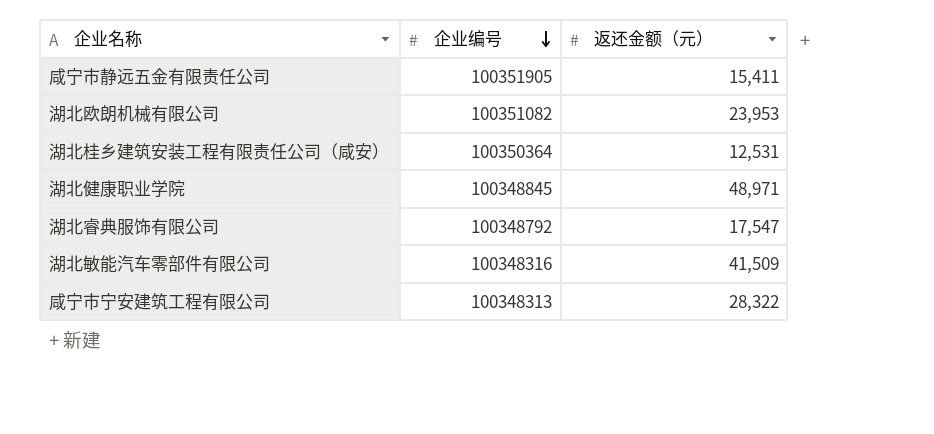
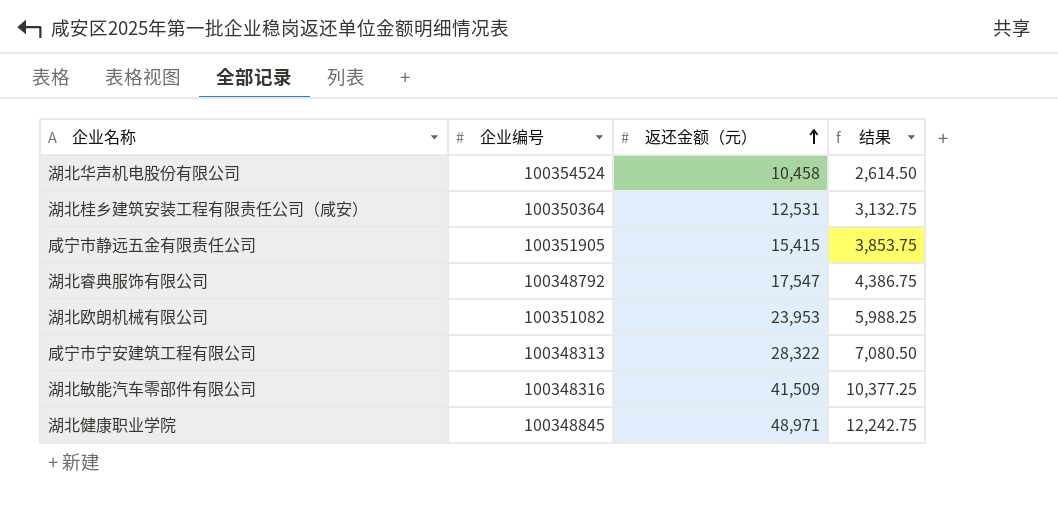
row order: 企业编号 descending -> 返还金额（元） ascending
column 结果 | formula: none -> [返还金额（元）] * 0.25
row 湖北华声机电股份有限公司: none -> 100354524 | 10,458 | 2,614.50
咸宁市静远五金有限责任公司 | 返还金额（元）: 15,411 -> 15,415

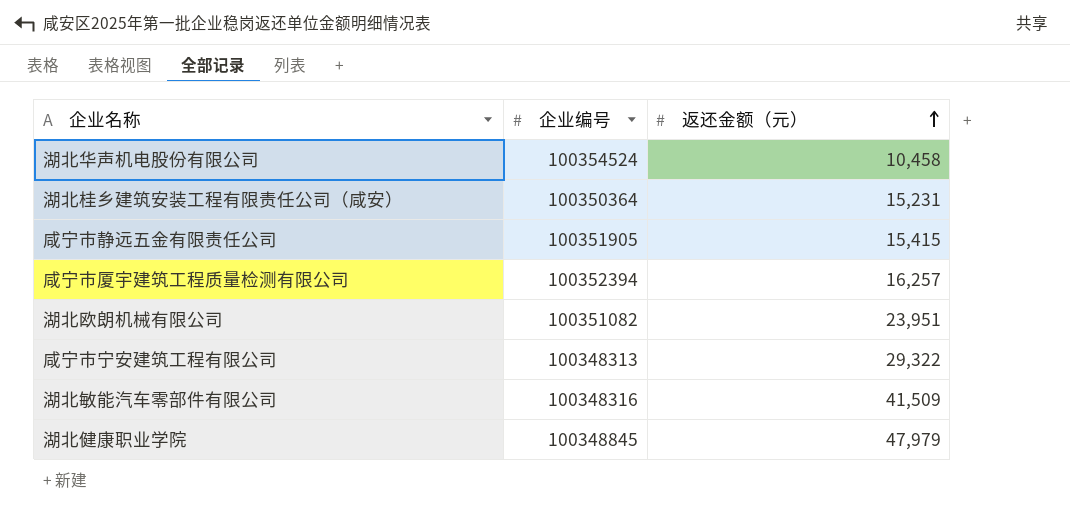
column 结果 | formula: [返还金额（元）] * 0.25 -> none
row 湖北睿典服饰有限公司: 100348792 | 17,547 | 4,386.75 -> none
湖北桂乡建筑安装工程有限责任公司（咸安） | 返还金额（元）: 12,531 -> 15,231
row 咸宁市厦宇建筑工程质量检测有限公司: none -> 100352394 | 16,257
湖北欧朗机械有限公司 | 返还金额（元）: 23,953 -> 23,951
咸宁市宁安建筑工程有限公司 | 返还金额（元）: 28,322 -> 29,322
湖北健康职业学院 | 返还金额（元）: 48,971 -> 47,979

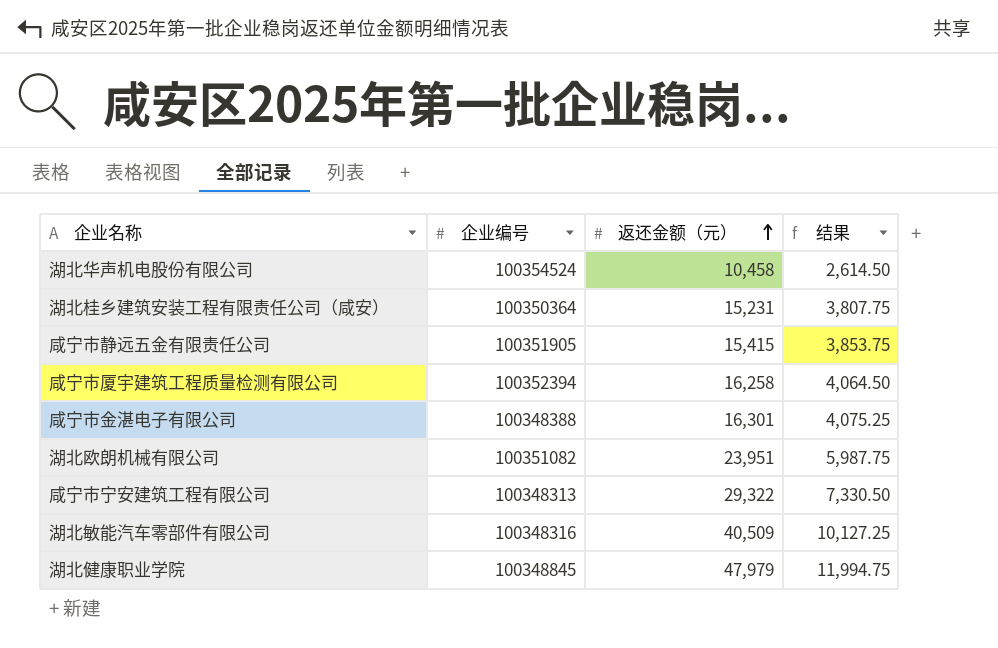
column 结果 | formula: none -> [返还金额（元）] * 0.25
咸宁市厦宇建筑工程质量检测有限公司 | 返还金额（元）: 16,257 -> 16,258
row 咸宁市金湛电子有限公司: none -> 100348388 | 16,301 | 4,075.25
湖北敏能汽车零部件有限公司 | 返还金额（元）: 41,509 -> 40,509

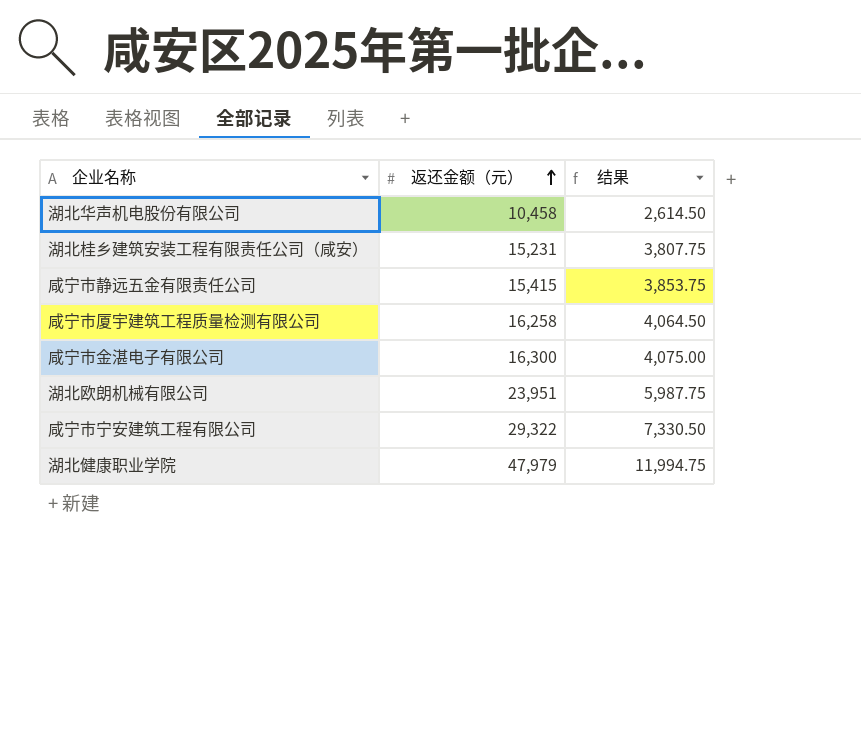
column 企业编号 | position: 2 -> none
row 湖北敏能汽车零部件有限公司: 100348316 | 40,509 | 10,127.25 -> none
咸宁市金湛电子有限公司 | 返还金额（元）: 16,301 -> 16,300
咸宁市金湛电子有限公司 | 结果: 4,075.25 -> 4,075.00

